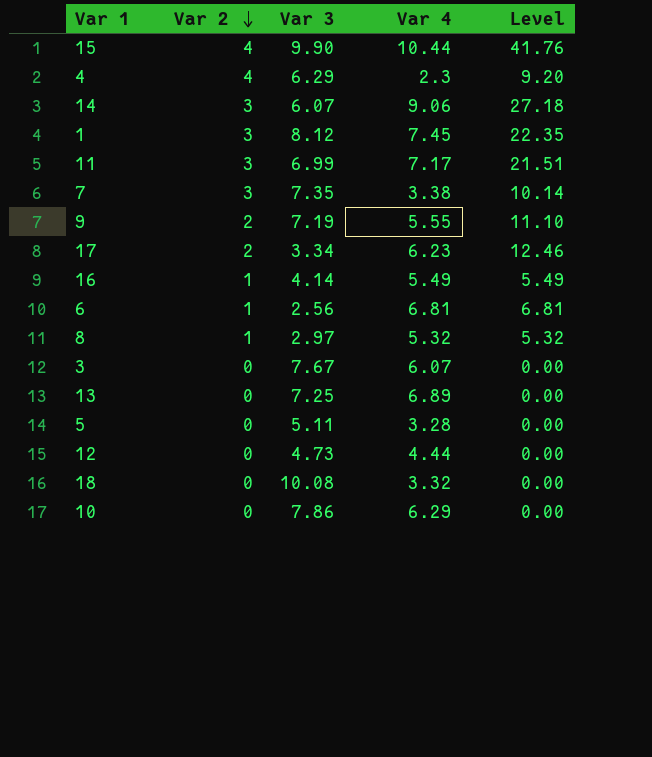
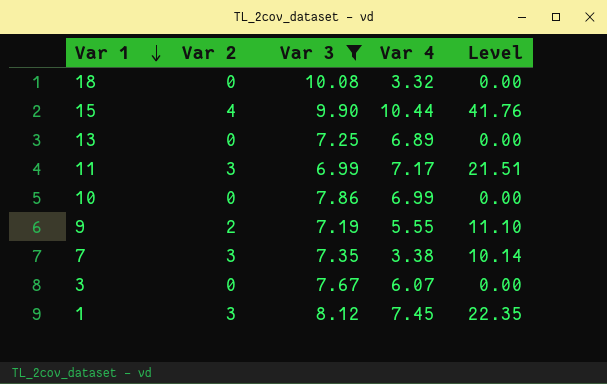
filter: none -> Var 3 >= 6.99
row order: Var 2 descending -> Var 1 descending
10 | Var 4: 6.29 -> 6.99

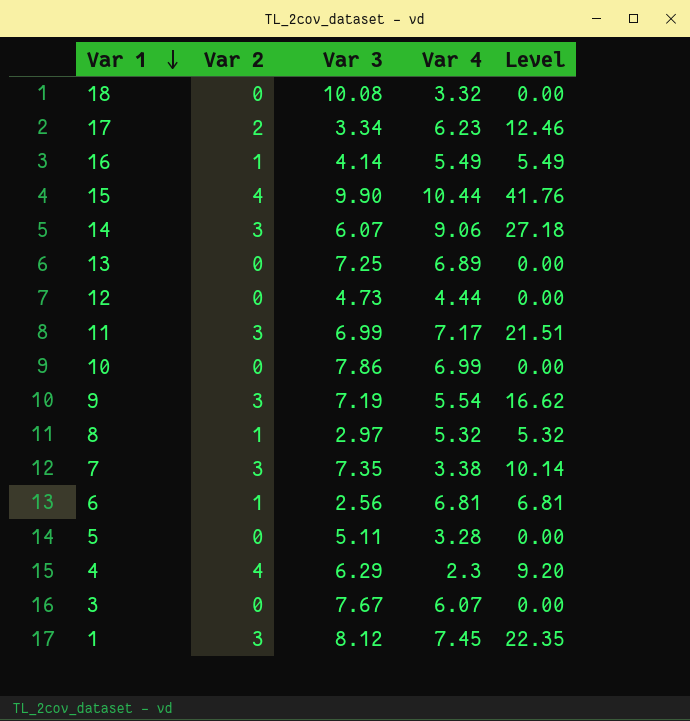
filter: Var 3 >= 6.99 -> none
9 | Var 2: 2 -> 3
9 | Var 4: 5.55 -> 5.54
9 | Level: 11.10 -> 16.62

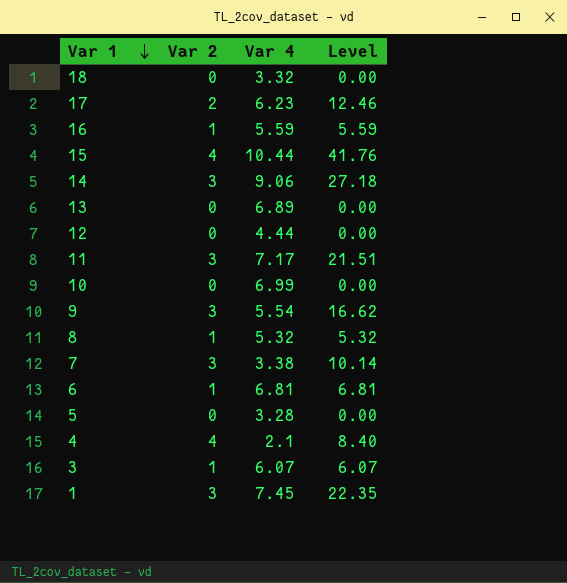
column Var 3 | position: 3 -> none
16 | Var 4: 5.49 -> 5.59
16 | Level: 5.49 -> 5.59
4 | Var 4: 2.3 -> 2.1
4 | Level: 9.20 -> 8.40
3 | Var 2: 0 -> 1
3 | Level: 0.00 -> 6.07

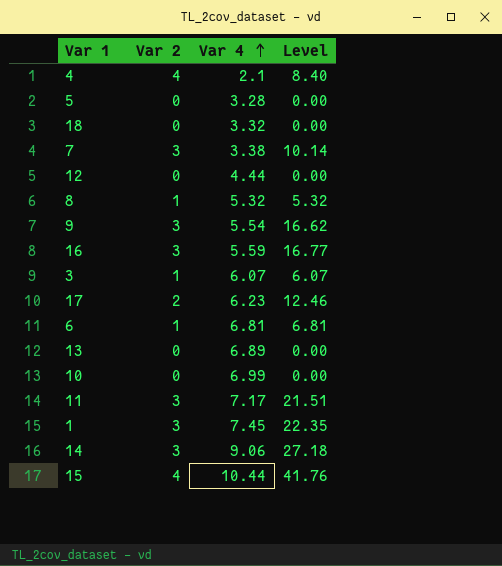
row order: Var 1 descending -> Var 4 ascending
16 | Var 2: 1 -> 3
16 | Level: 5.59 -> 16.77

